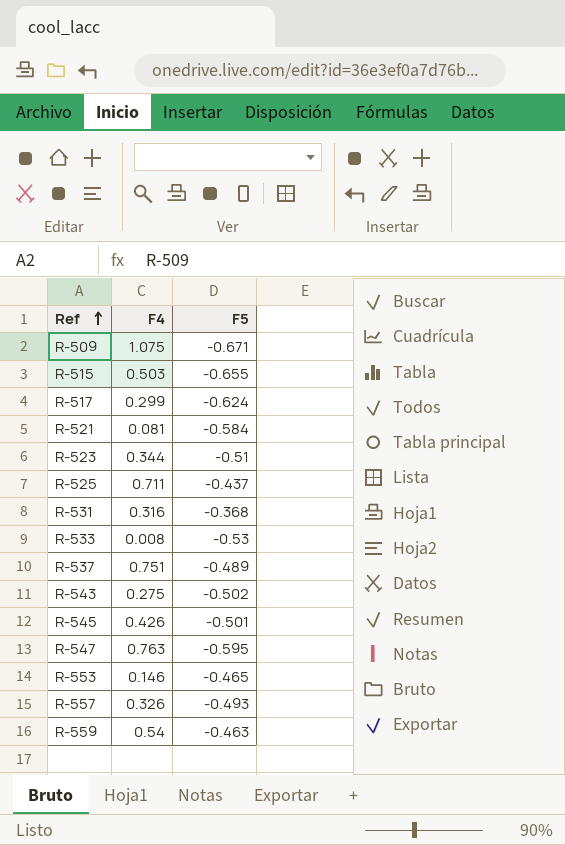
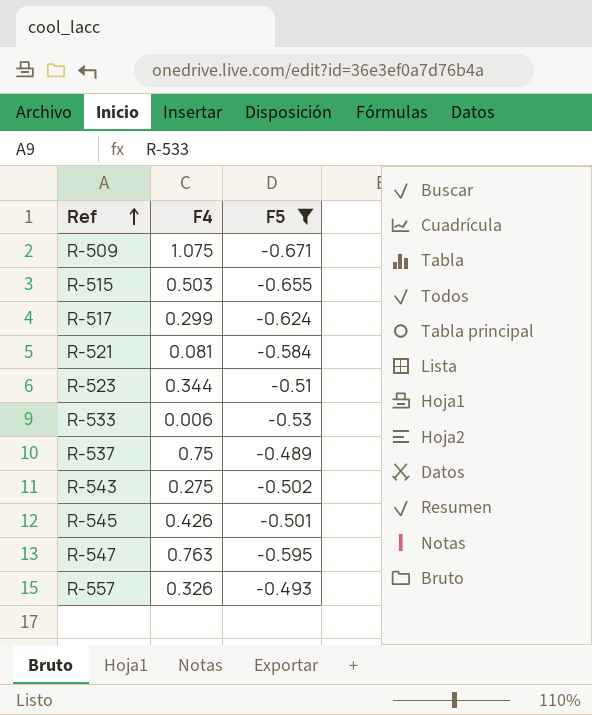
filter: none -> F5 <= -0.489
R-533 | F4: 0.008 -> 0.006
R-537 | F4: 0.751 -> 0.75

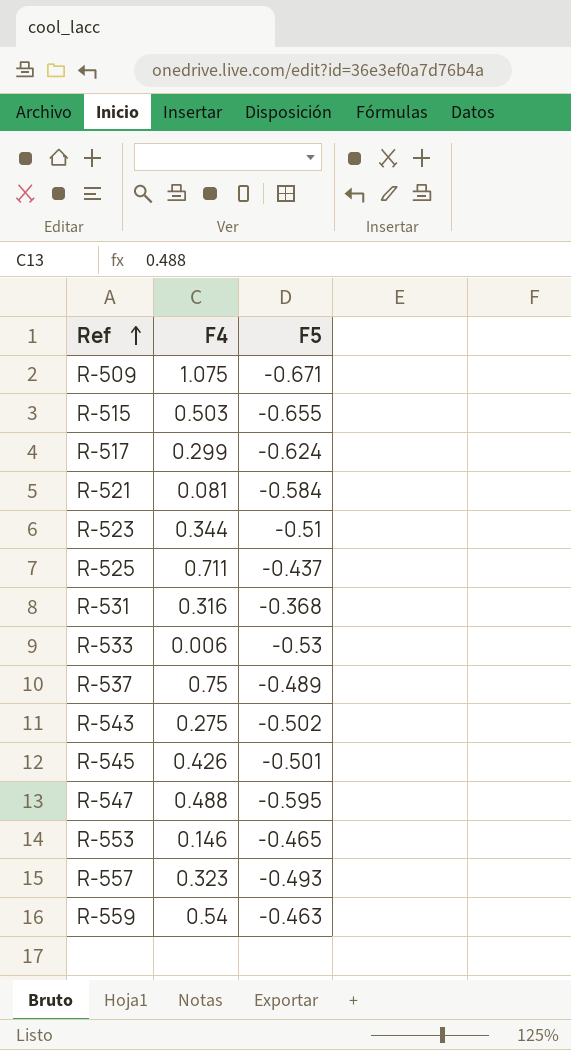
filter: F5 <= -0.489 -> none
R-547 | F4: 0.763 -> 0.488
R-557 | F4: 0.326 -> 0.323

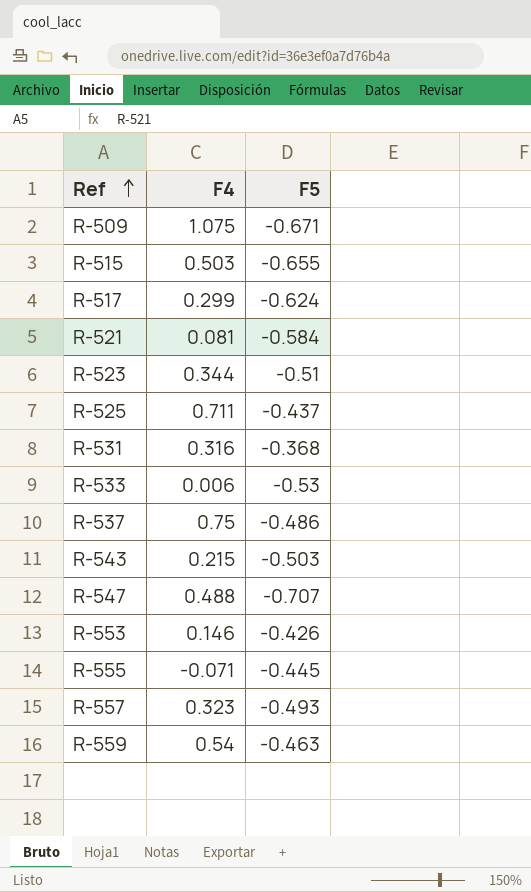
row R-545: 0.426 | -0.501 -> none
R-537 | F5: -0.489 -> -0.486
R-543 | F4: 0.275 -> 0.215
R-543 | F5: -0.502 -> -0.503
R-547 | F5: -0.595 -> -0.707
R-553 | F5: -0.465 -> -0.426
row R-555: none -> -0.071 | -0.445

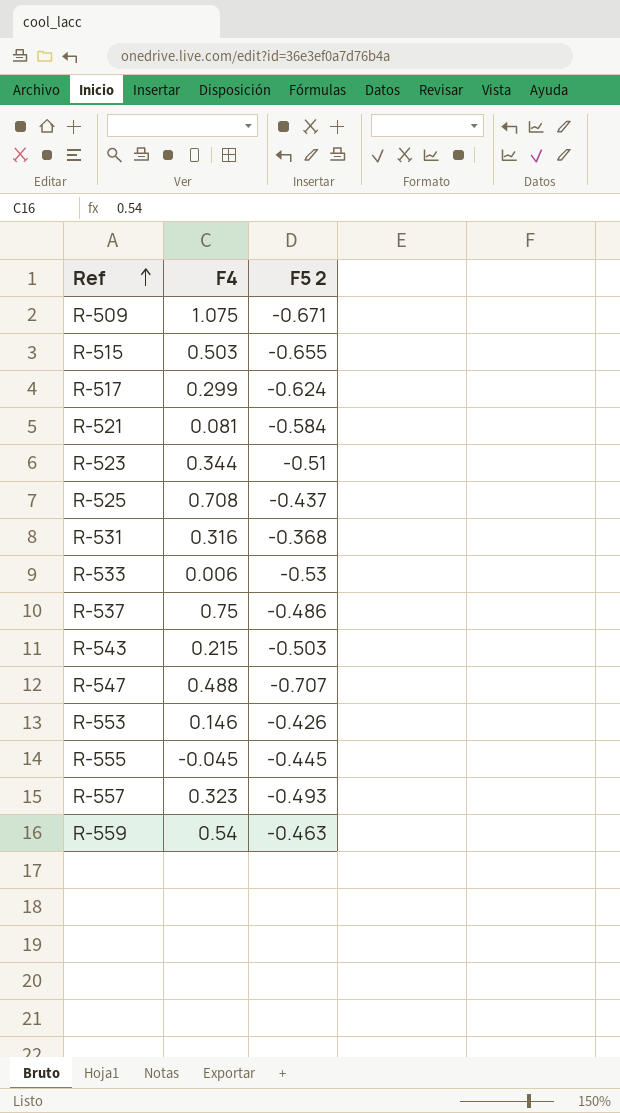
column name: F5 -> F5 2
R-525 | F4: 0.711 -> 0.708
R-555 | F4: -0.071 -> -0.045

